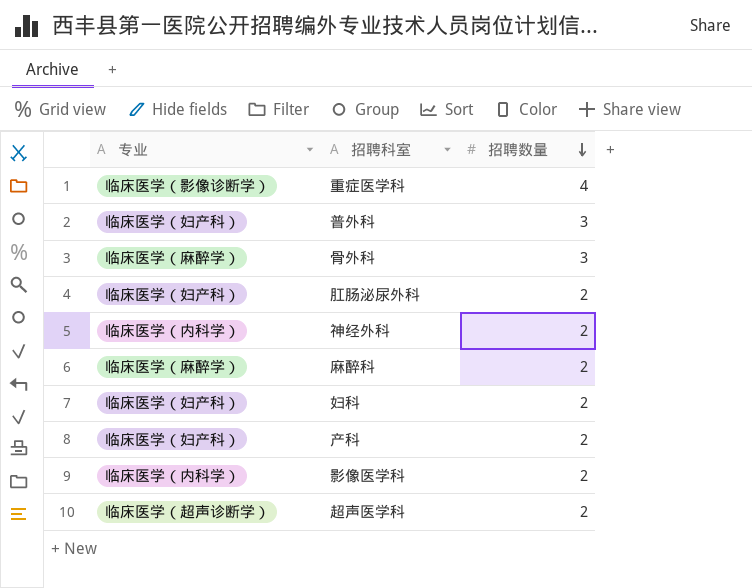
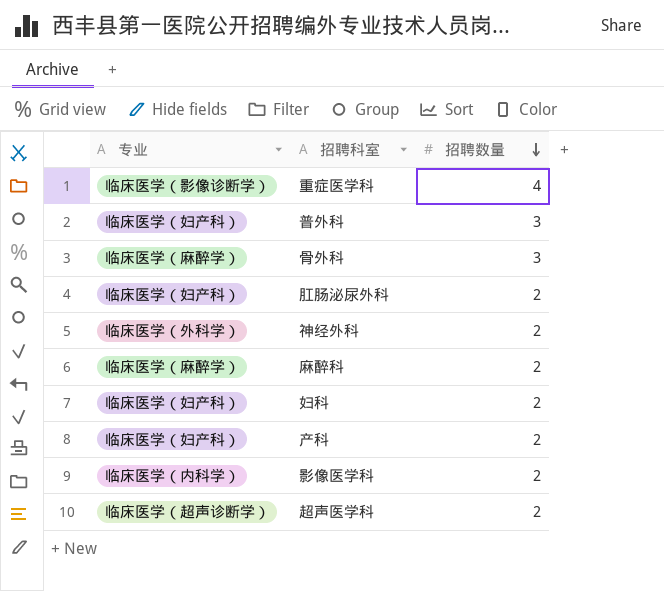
神经外科 | 专业: 临床医学（内科学） -> 临床医学（外科学）

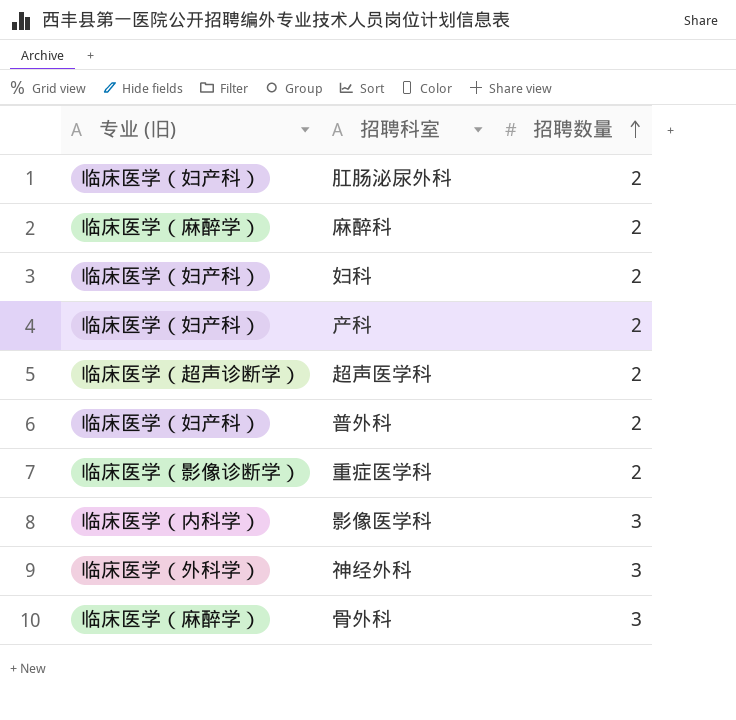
row order: 招聘数量 descending -> 招聘数量 ascending
column name: 专业 -> 专业 (旧)
普外科 | 招聘数量: 3 -> 2
重症医学科 | 招聘数量: 4 -> 2
影像医学科 | 招聘数量: 2 -> 3
神经外科 | 招聘数量: 2 -> 3

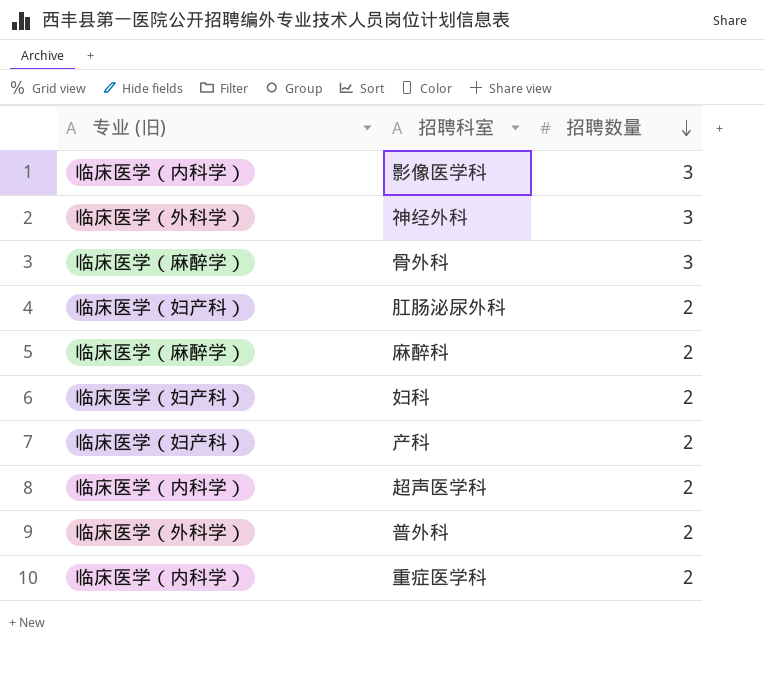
row order: 招聘数量 ascending -> 招聘数量 descending
超声医学科 | 专业 (旧): 临床医学（超声诊断学） -> 临床医学（内科学）
普外科 | 专业 (旧): 临床医学（妇产科） -> 临床医学（外科学）
重症医学科 | 专业 (旧): 临床医学（影像诊断学） -> 临床医学（内科学）

